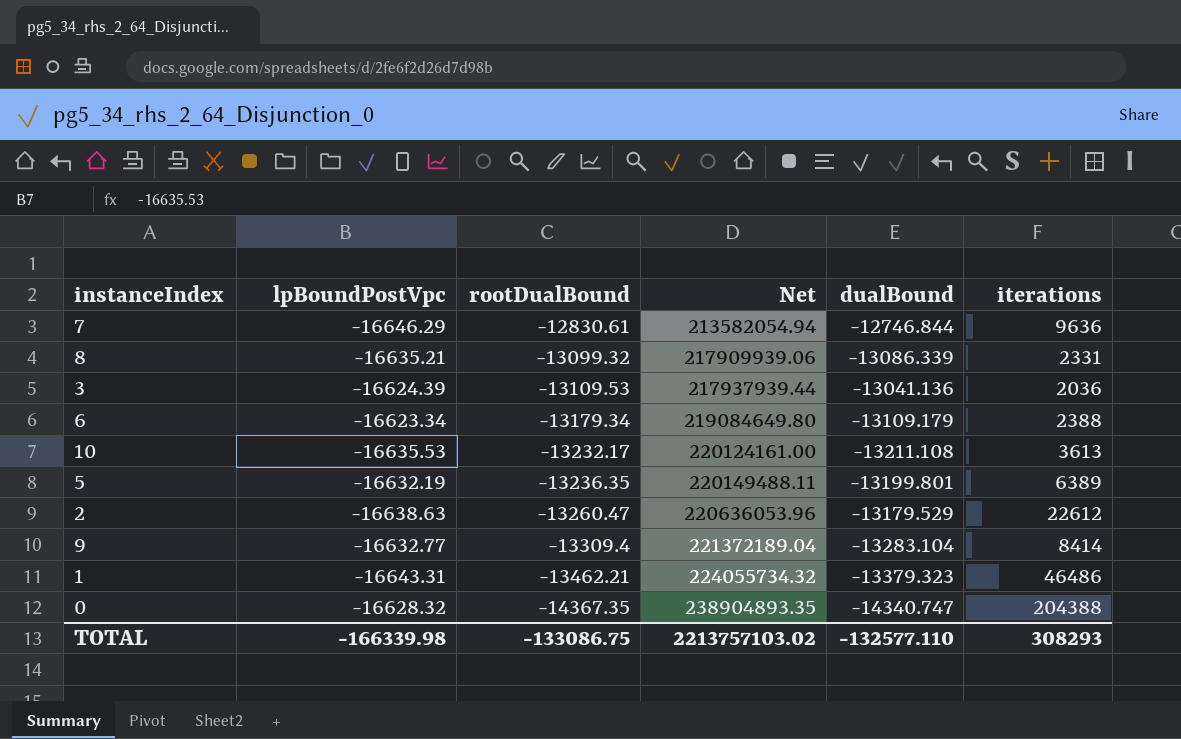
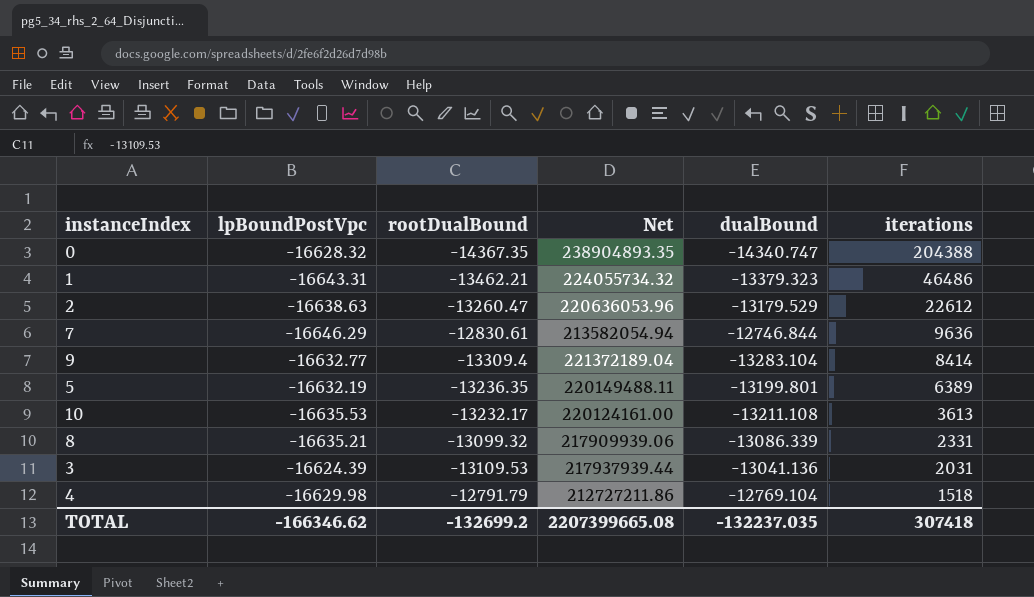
row order: rootDualBound descending -> iterations descending
row 6: -16623.34 | -13179.34 | 219084649.80 | -13109.179 | 2388 -> none
3 | iterations: 2036 -> 2031
row 4: none -> -16629.98 | -12791.79 | 212727211.86 | -12769.104 | 1518
TOTAL | lpBoundPostVpc: -166339.98 -> -166346.62
TOTAL | rootDualBound: -133086.75 -> -132699.2
TOTAL | Net: 2213757103.02 -> 2207399665.08
TOTAL | dualBound: -132577.110 -> -132237.035
TOTAL | iterations: 308293 -> 307418

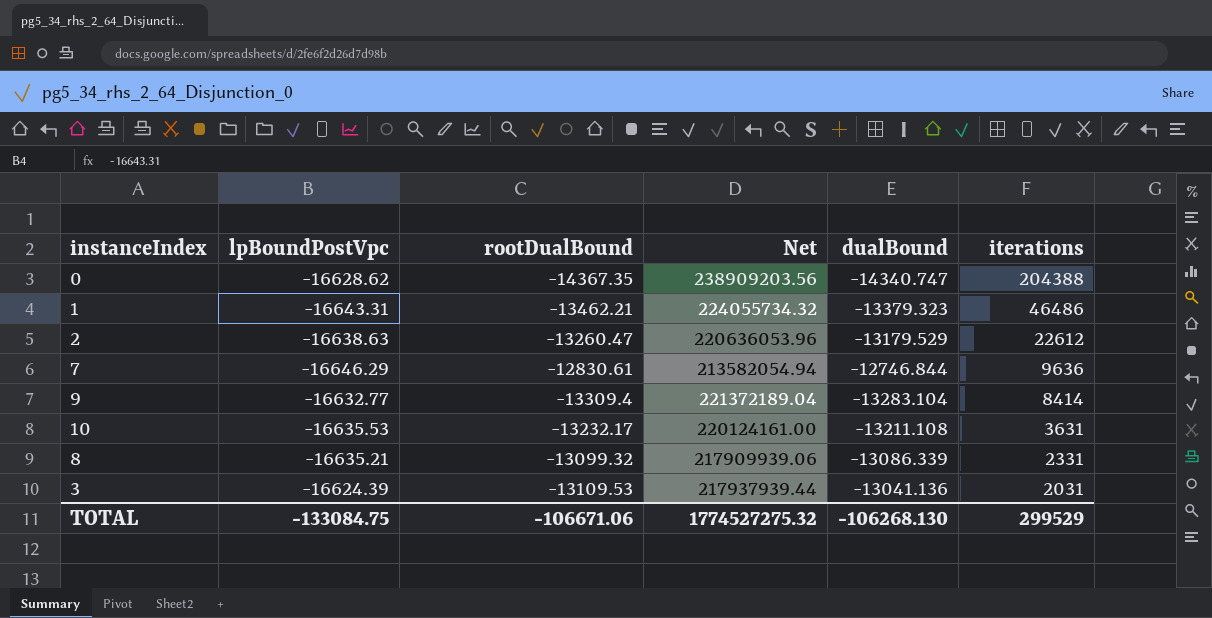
row 5: -16632.19 | -13236.35 | 220149488.11 | -13199.801 | 6389 -> none
row 4: -16629.98 | -12791.79 | 212727211.86 | -12769.104 | 1518 -> none
0 | lpBoundPostVpc: -16628.32 -> -16628.62
0 | Net: 238904893.35 -> 238909203.56
10 | iterations: 3613 -> 3631
TOTAL | lpBoundPostVpc: -166346.62 -> -133084.75
TOTAL | rootDualBound: -132699.2 -> -106671.06
TOTAL | Net: 2207399665.08 -> 1774527275.32
TOTAL | dualBound: -132237.035 -> -106268.130
TOTAL | iterations: 307418 -> 299529

